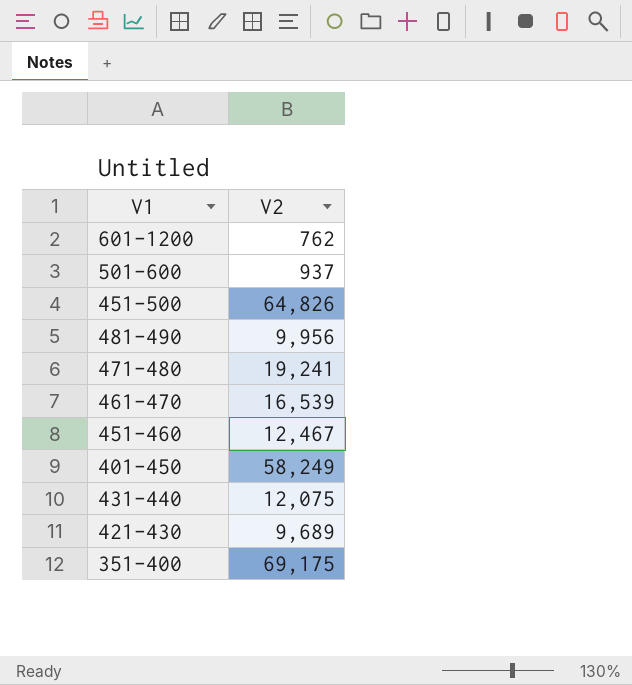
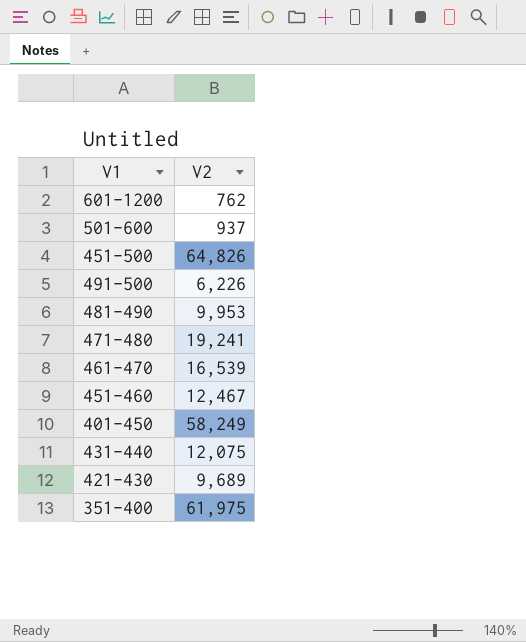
row 491-500: none -> 6,226
481-490 | V2: 9,956 -> 9,953
351-400 | V2: 69,175 -> 61,975

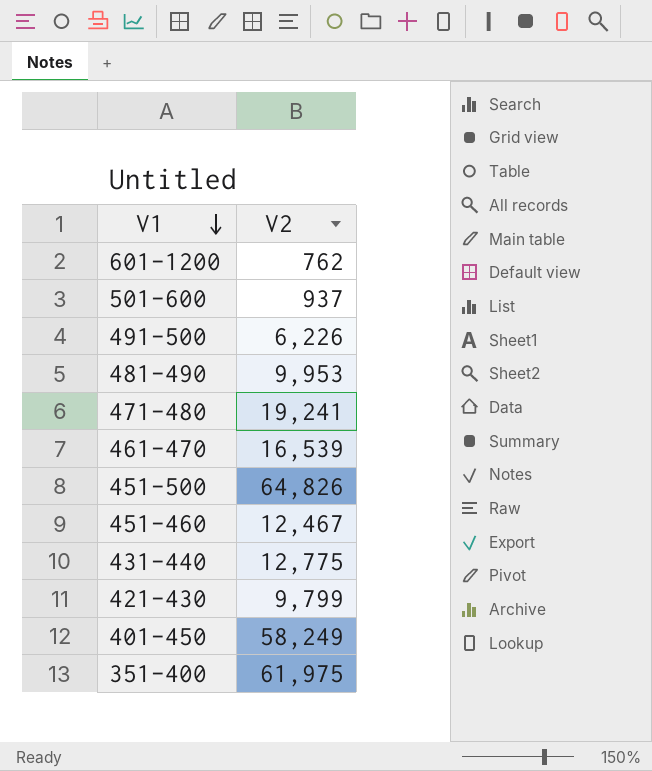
row order: none -> V1 descending
431-440 | V2: 12,075 -> 12,775
421-430 | V2: 9,689 -> 9,799

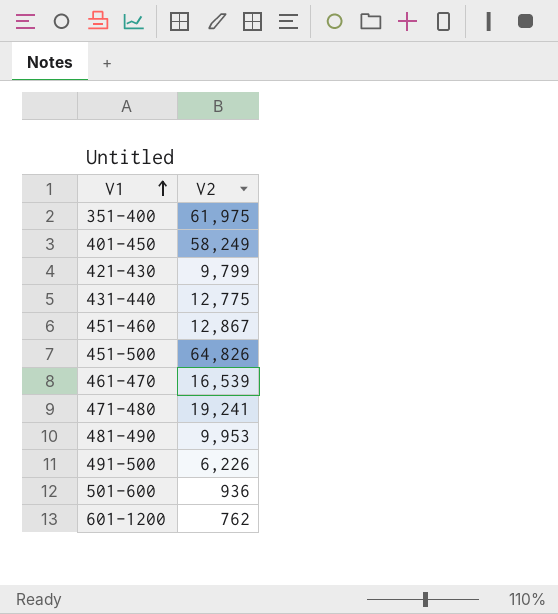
row order: V1 descending -> V1 ascending
451-460 | V2: 12,467 -> 12,867
501-600 | V2: 937 -> 936

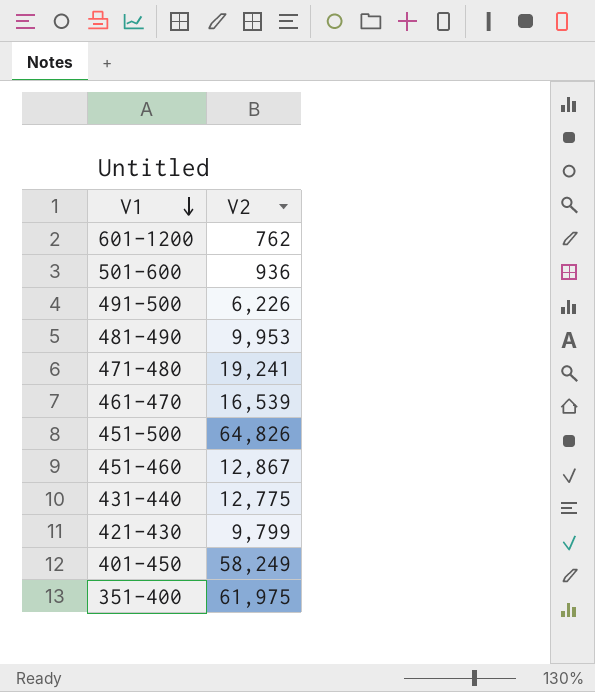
row order: V1 ascending -> V1 descending

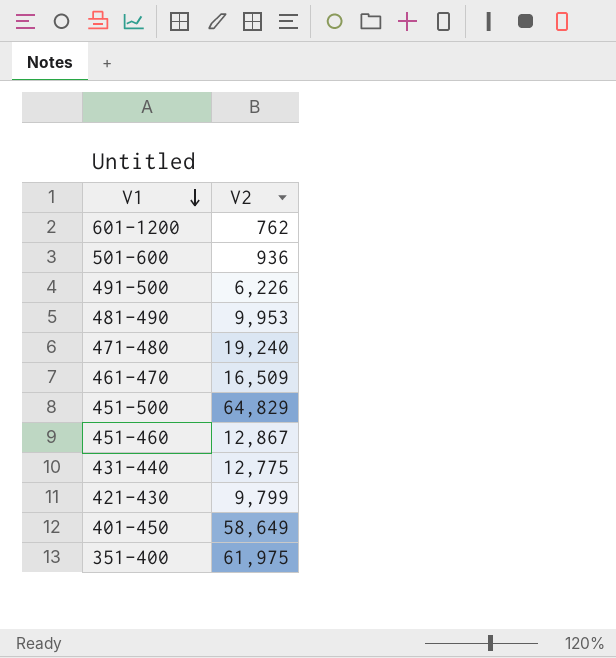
471-480 | V2: 19,241 -> 19,240
461-470 | V2: 16,539 -> 16,509
451-500 | V2: 64,826 -> 64,829
401-450 | V2: 58,249 -> 58,649

